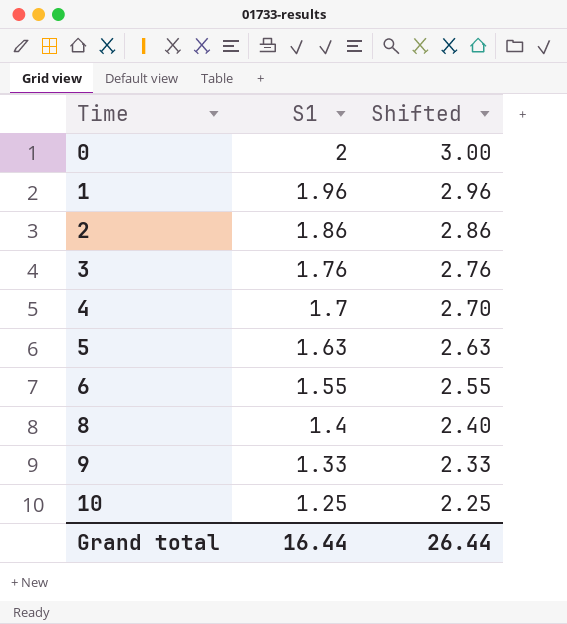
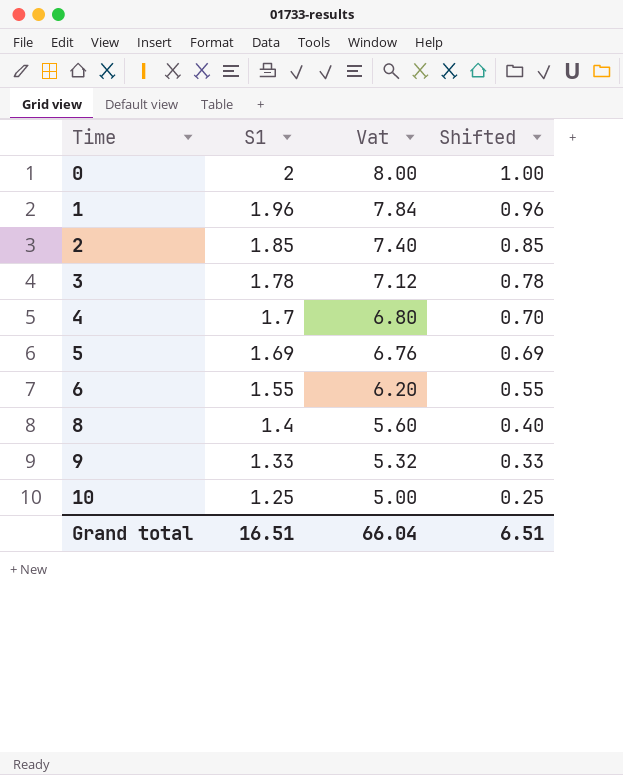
column Vat | formula: none -> [S1] * 4
column Shifted | formula: [S1] + 1 -> [S1] - 1
2 | S1: 1.86 -> 1.85
3 | S1: 1.76 -> 1.78
5 | S1: 1.63 -> 1.69
Grand total | S1: 16.44 -> 16.51
Grand total | Shifted: 26.44 -> 6.51

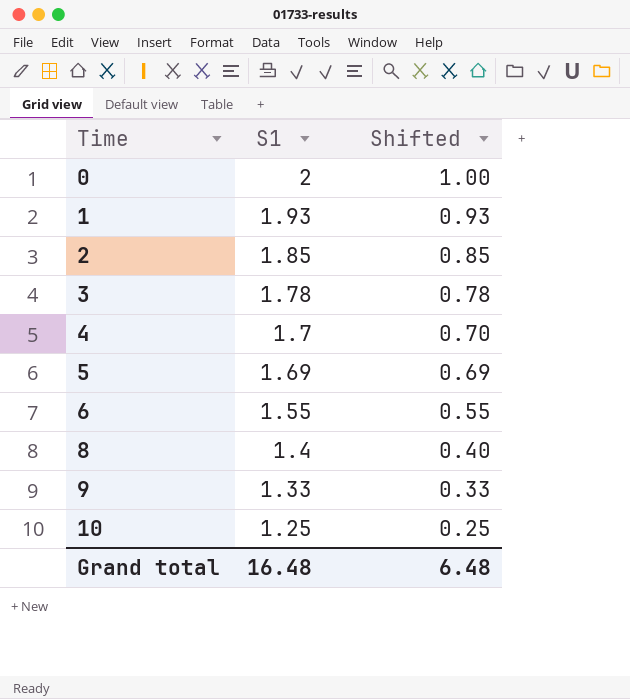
column Vat | formula: [S1] * 4 -> none
1 | S1: 1.96 -> 1.93
1 | Shifted: 0.96 -> 0.93
Grand total | S1: 16.51 -> 16.48
Grand total | Shifted: 6.51 -> 6.48

